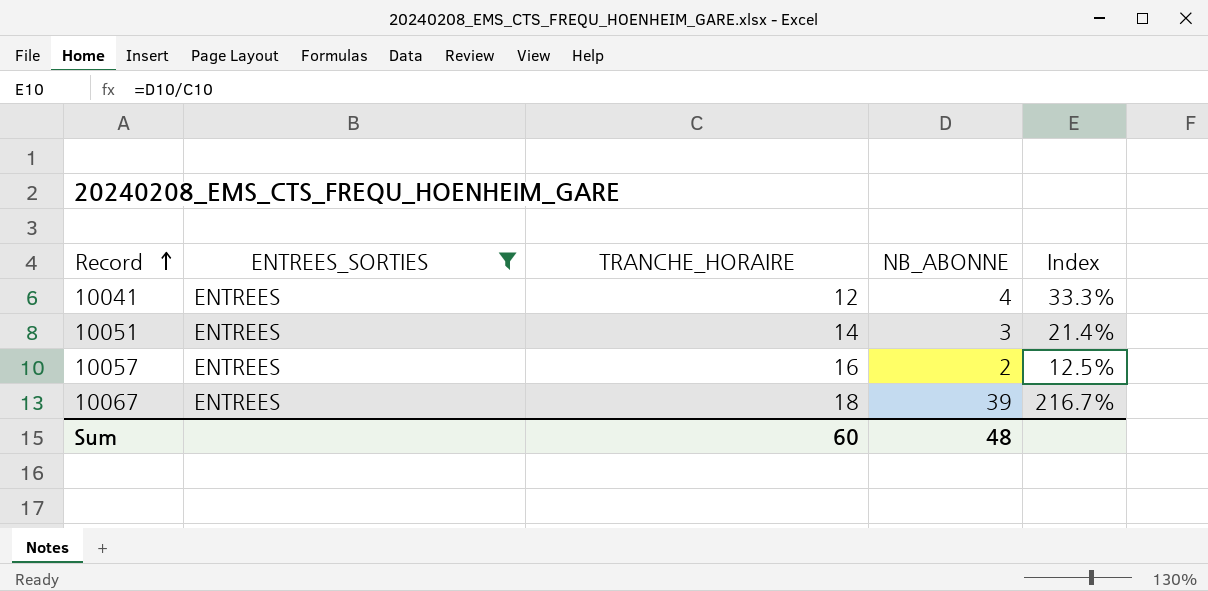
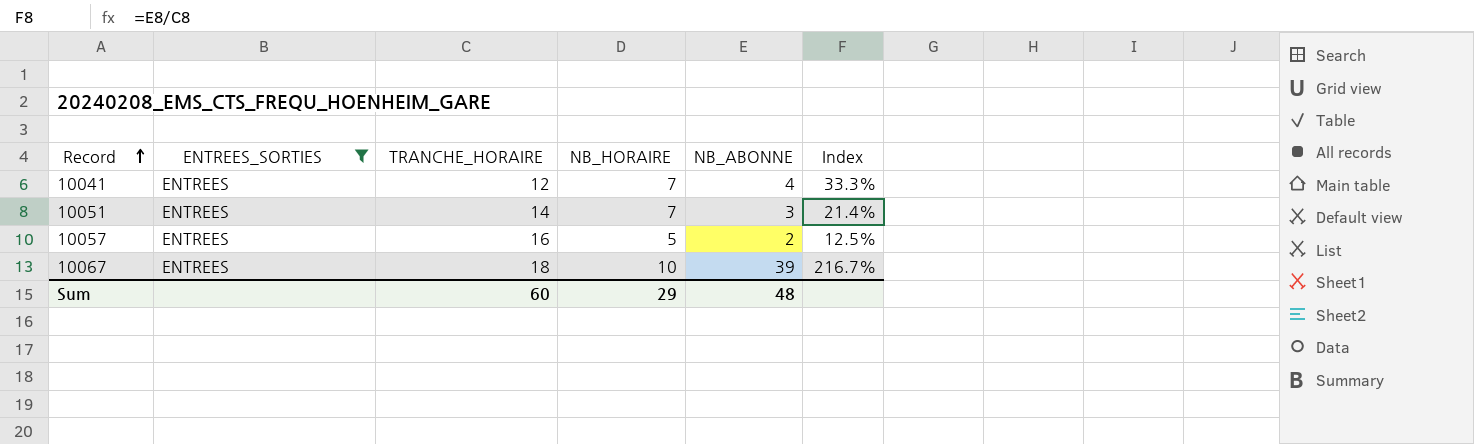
column NB_HORAIRE | position: none -> 4

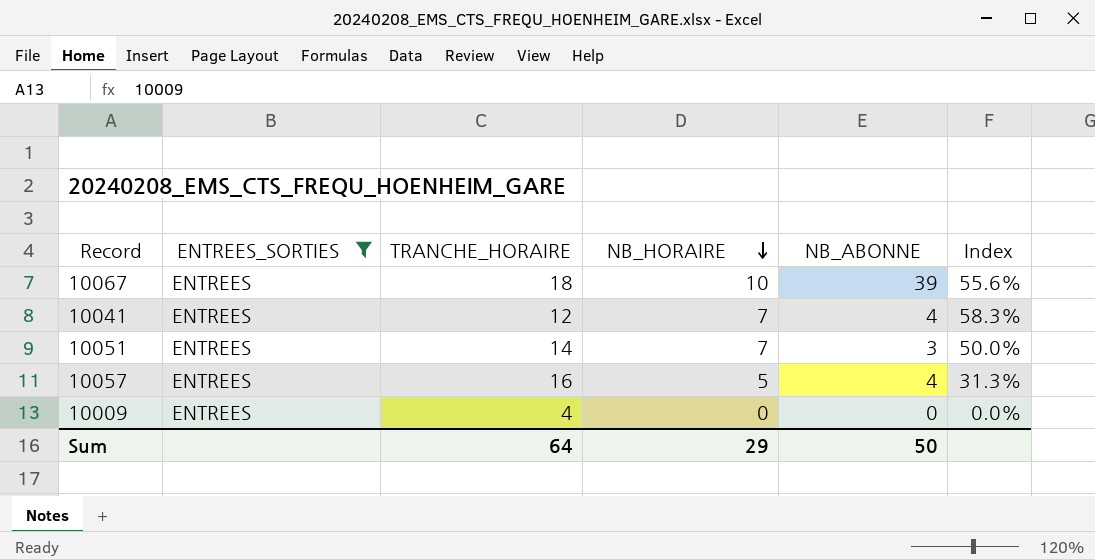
row order: Record ascending -> NB_HORAIRE descending
column Index | formula: [NB_ABONNE] / [TRANCHE_HORAIRE] -> [NB_HORAIRE] / [TRANCHE_HORAIRE]
10057 | NB_ABONNE: 2 -> 4
row 10009: none -> ENTREES | 4 | 0 | 0 | 0.0%
Sum | TRANCHE_HORAIRE: 60 -> 64
Sum | NB_ABONNE: 48 -> 50

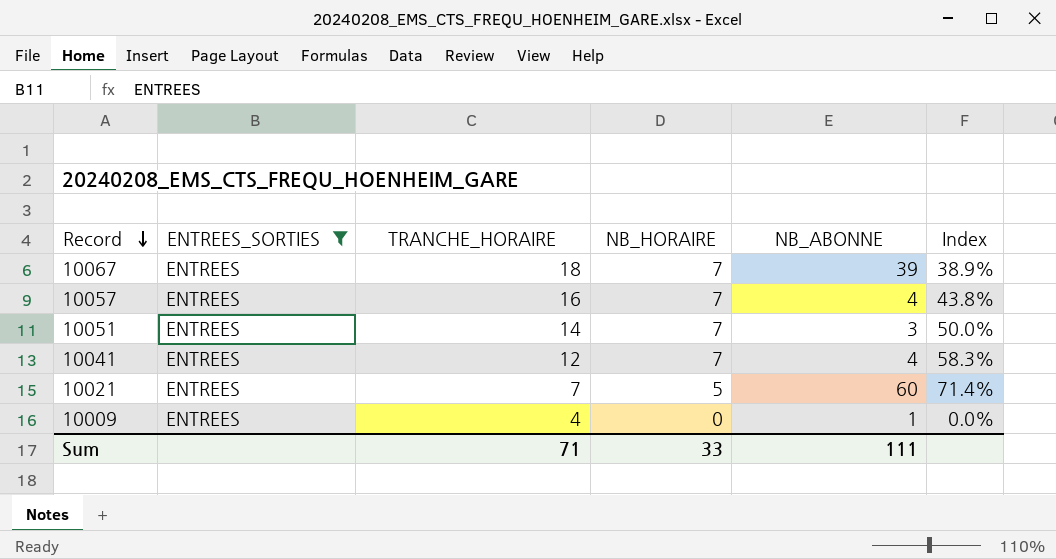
row order: NB_HORAIRE descending -> Record descending
10067 | NB_HORAIRE: 10 -> 7
10067 | Index: 55.6% -> 38.9%
10057 | NB_HORAIRE: 5 -> 7
10057 | Index: 31.3% -> 43.8%
row 10021: none -> ENTREES | 7 | 5 | 60 | 71.4%
10009 | NB_ABONNE: 0 -> 1
Sum | TRANCHE_HORAIRE: 64 -> 71
Sum | NB_HORAIRE: 29 -> 33
Sum | NB_ABONNE: 50 -> 111

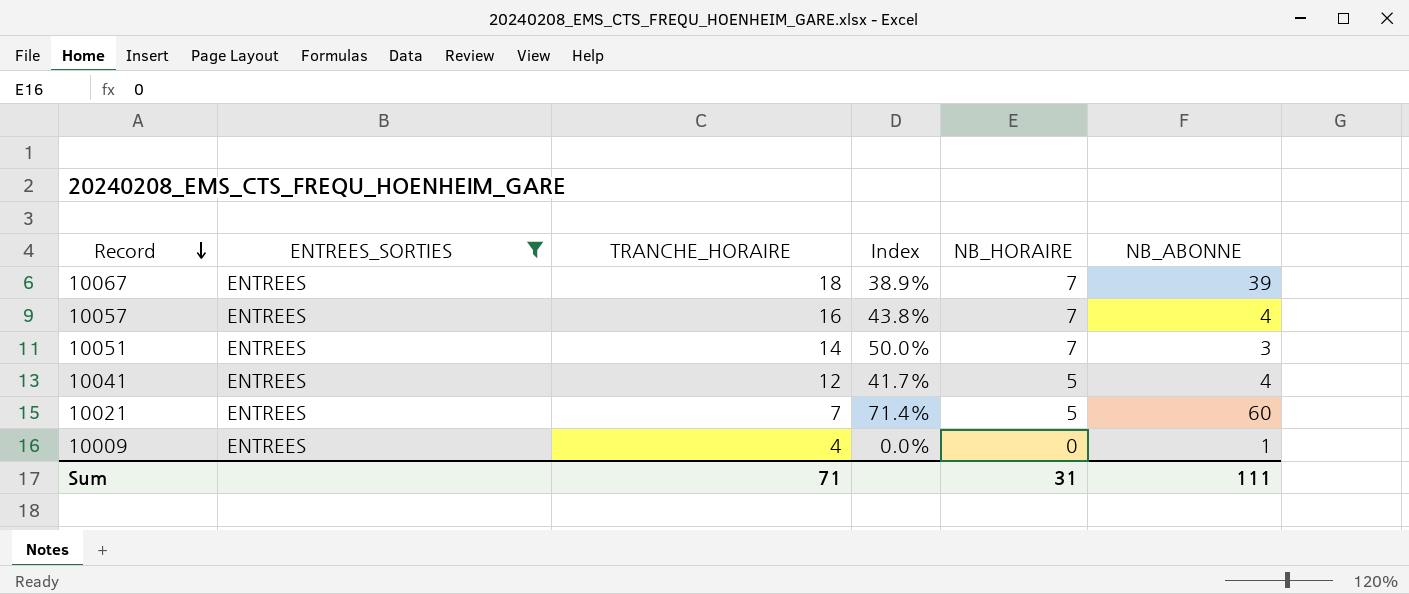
column Index | position: 6 -> 4
10041 | Index: 58.3% -> 41.7%
10041 | NB_HORAIRE: 7 -> 5
Sum | NB_HORAIRE: 33 -> 31

